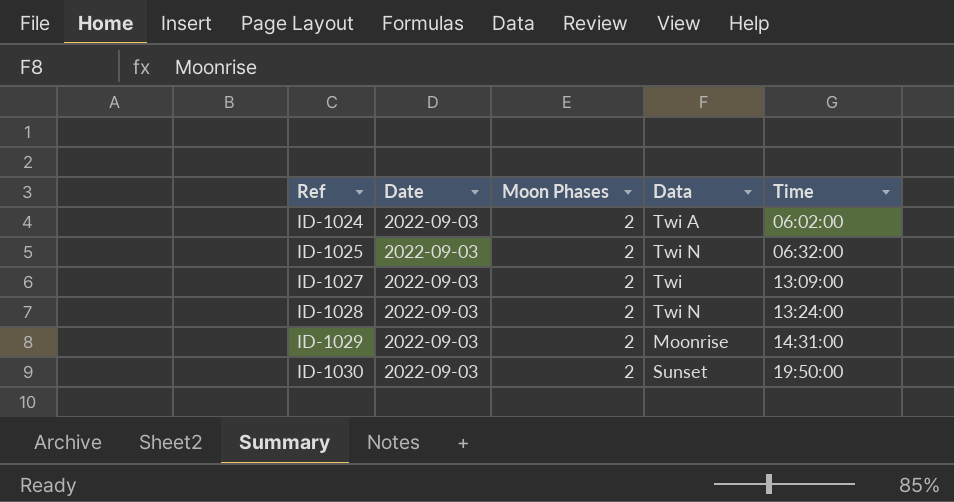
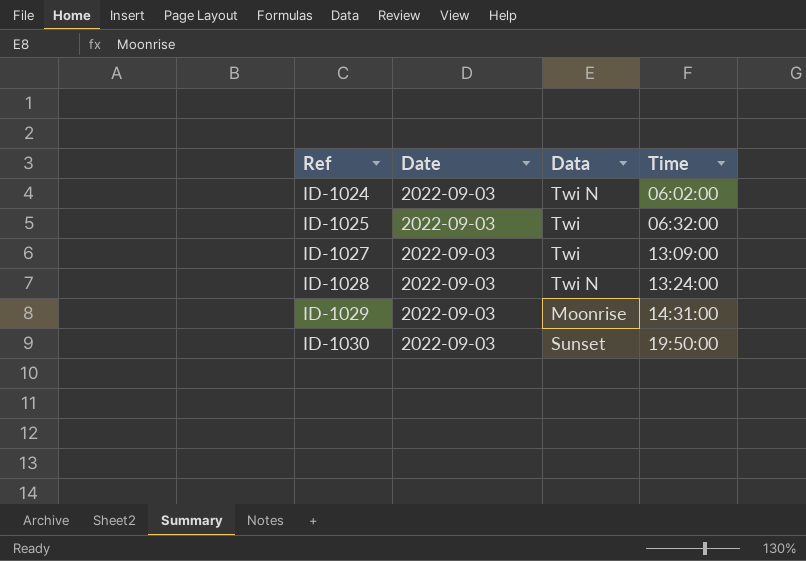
column Moon Phases | position: 3 -> none
ID-1024 | Data: Twi A -> Twi N
ID-1025 | Data: Twi N -> Twi

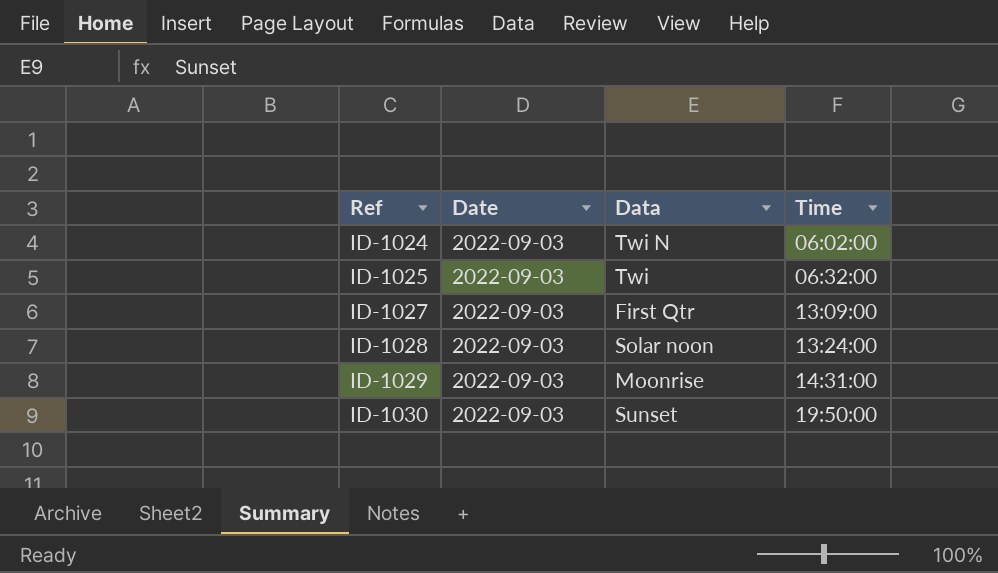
ID-1027 | Data: Twi -> First Qtr
ID-1028 | Data: Twi N -> Solar noon

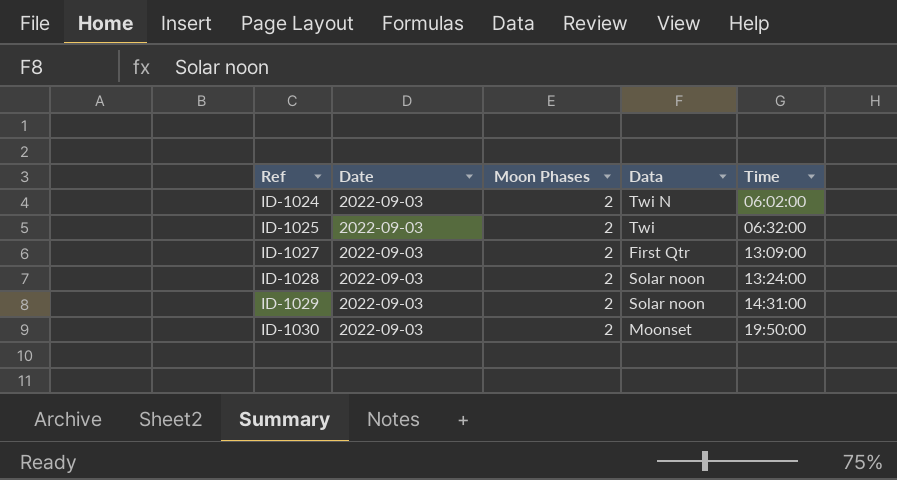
column Moon Phases | position: none -> 3
ID-1029 | Data: Moonrise -> Solar noon
ID-1030 | Data: Sunset -> Moonset

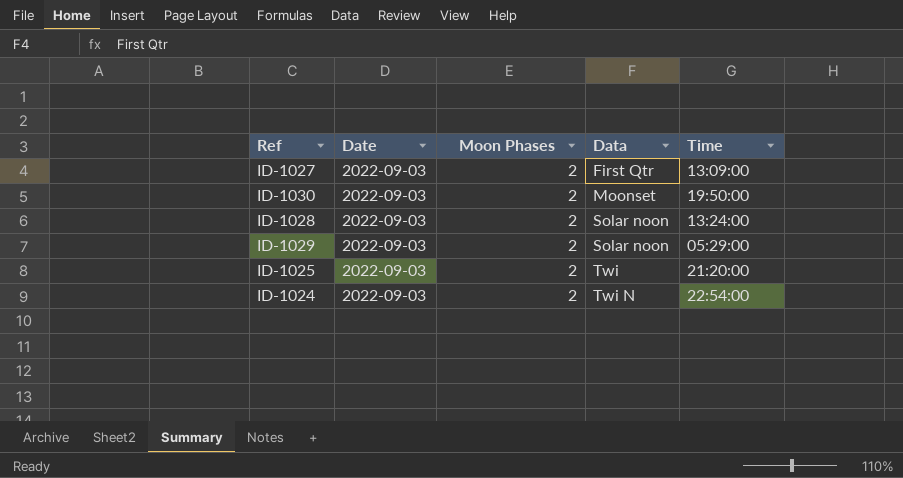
row order: Ref ascending -> Data ascending
ID-1029 | Time: 14:31:00 -> 05:29:00
ID-1025 | Time: 06:32:00 -> 21:20:00
ID-1024 | Time: 06:02:00 -> 22:54:00

